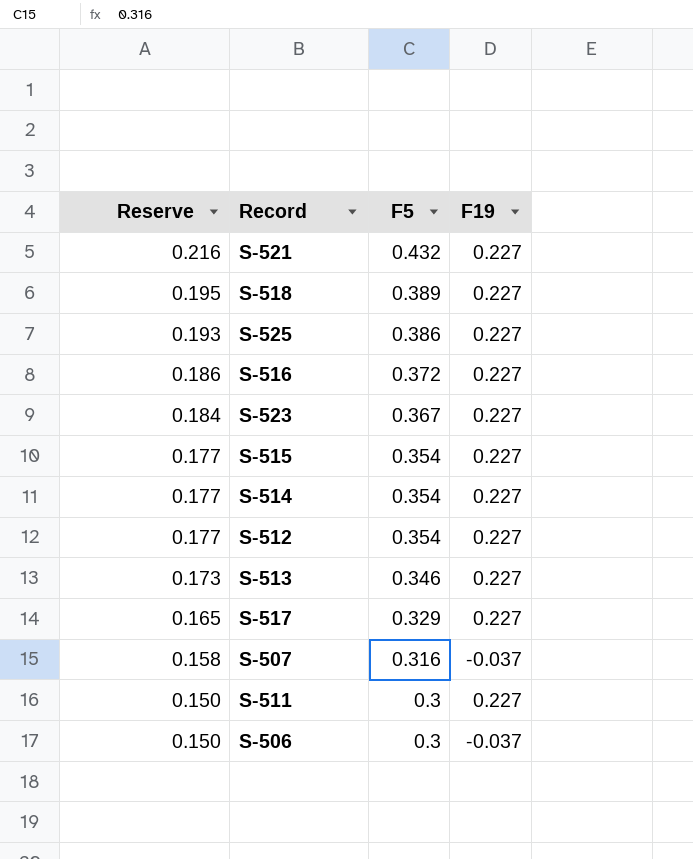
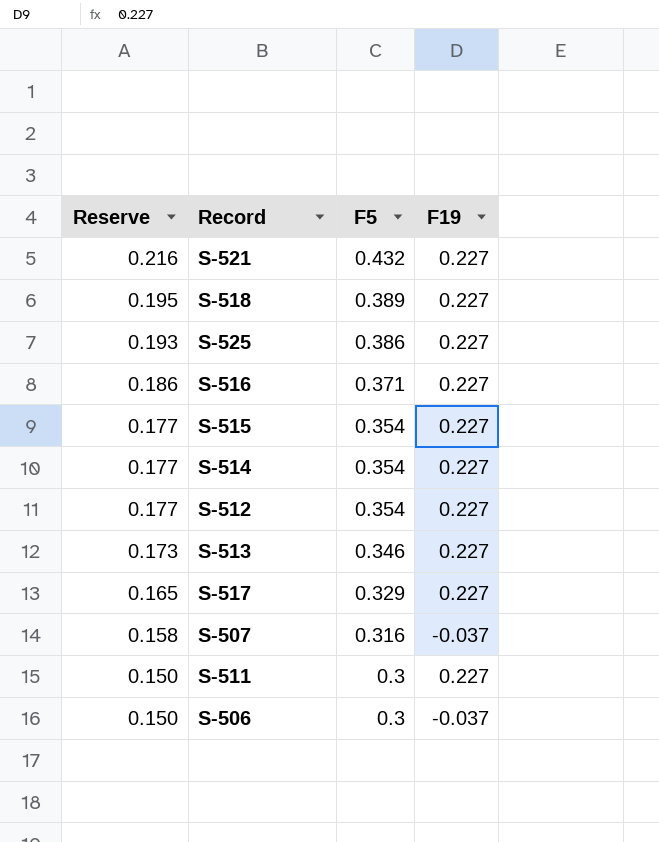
row S-523: 0.184 | 0.367 | 0.227 -> none
S-516 | F5: 0.372 -> 0.371

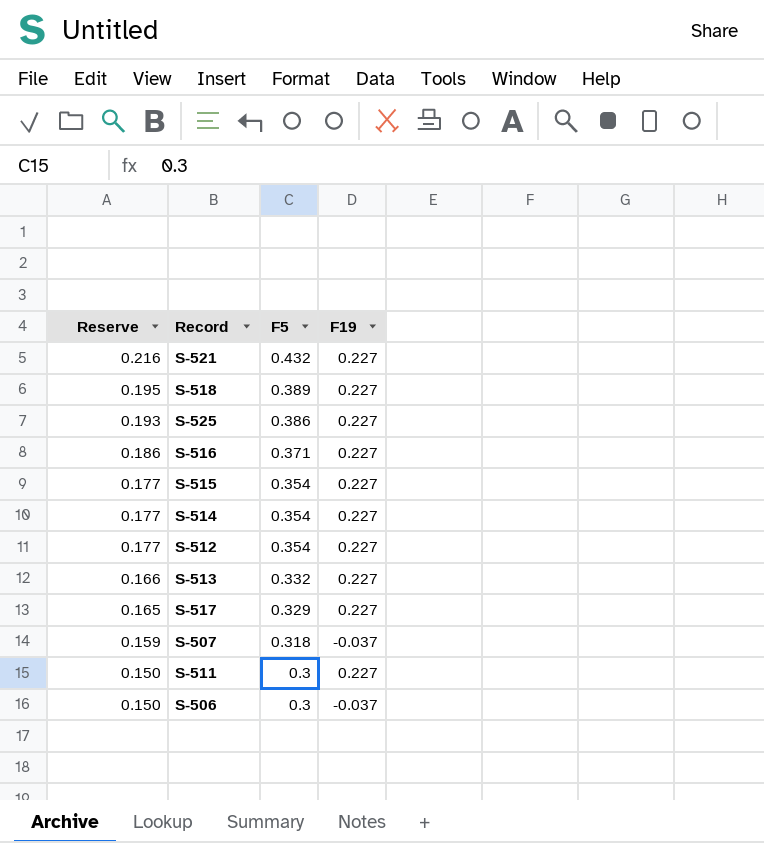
S-513 | Reserve: 0.173 -> 0.166
S-513 | F5: 0.346 -> 0.332
S-507 | Reserve: 0.158 -> 0.159
S-507 | F5: 0.316 -> 0.318

